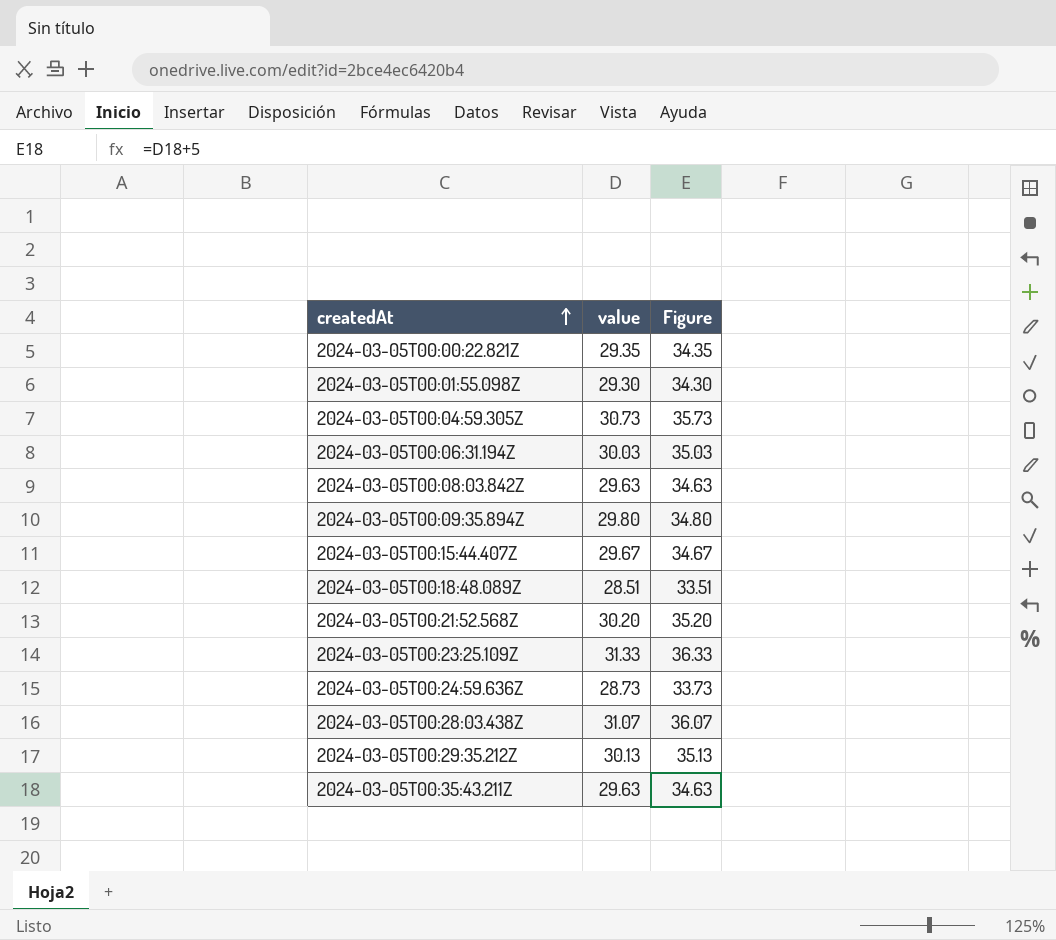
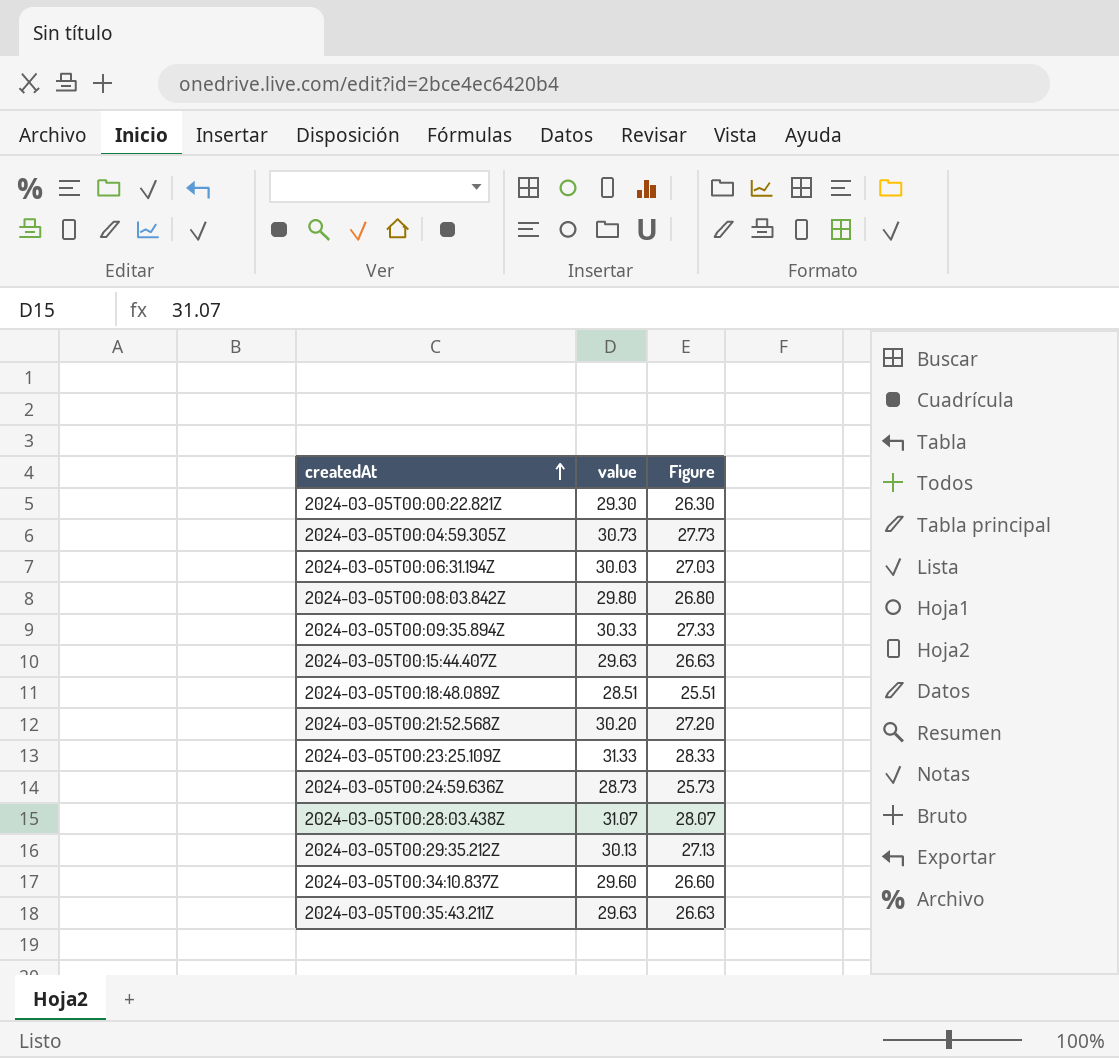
column Figure | formula: [value] + 5 -> [value] - 3
row 2024-03-05T00:01:55.098Z: 29.30 | 34.30 -> none
2024-03-05T00:00:22.821Z | value: 29.35 -> 29.30
2024-03-05T00:08:03.842Z | value: 29.63 -> 29.80
2024-03-05T00:09:35.894Z | value: 29.80 -> 30.33
2024-03-05T00:15:44.407Z | value: 29.67 -> 29.63
row 2024-03-05T00:34:10.837Z: none -> 29.60 | 26.60

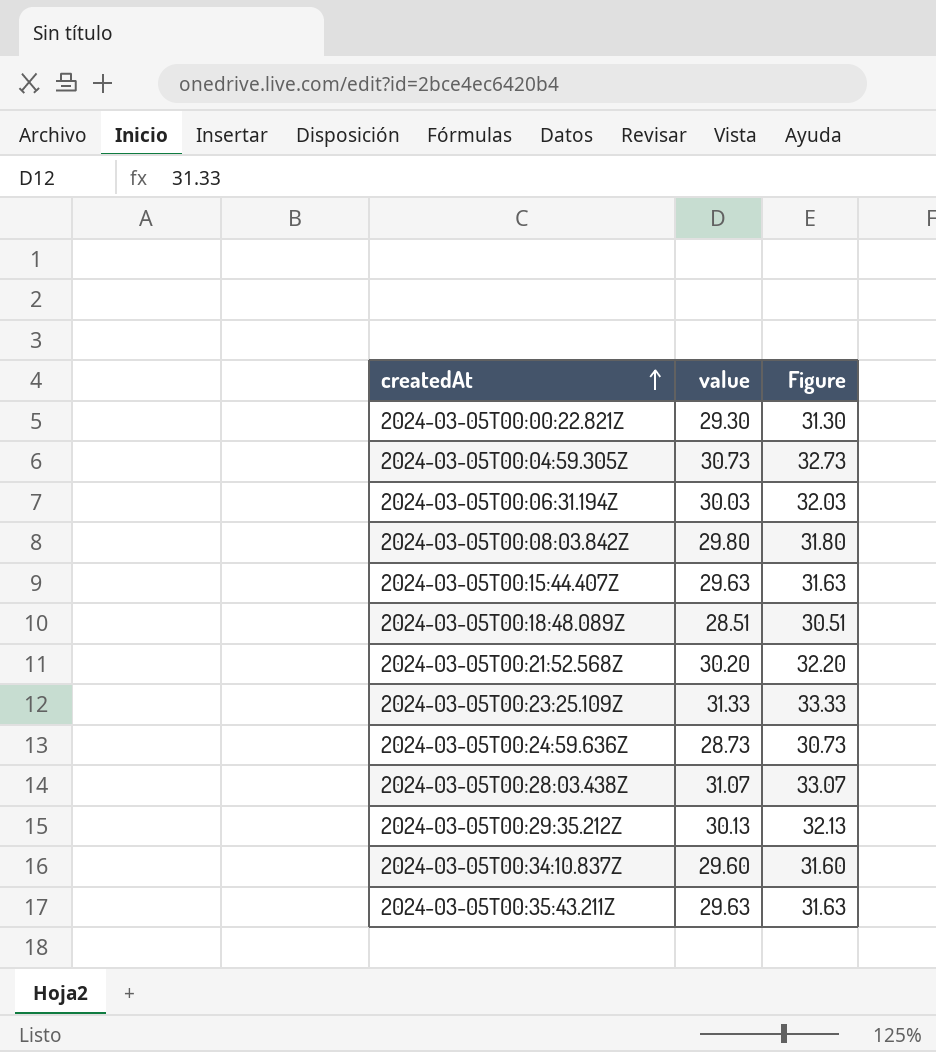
column Figure | formula: [value] - 3 -> [value] + 2
row 2024-03-05T00:09:35.894Z: 30.33 | 27.33 -> none

